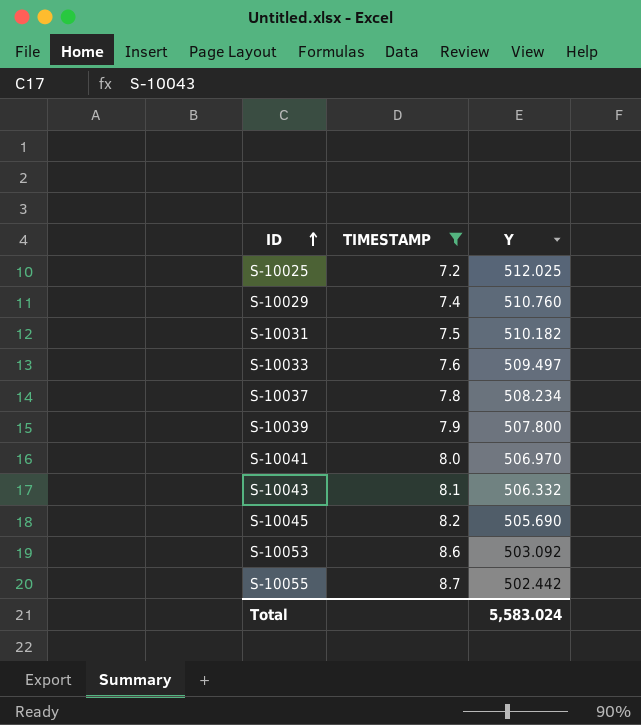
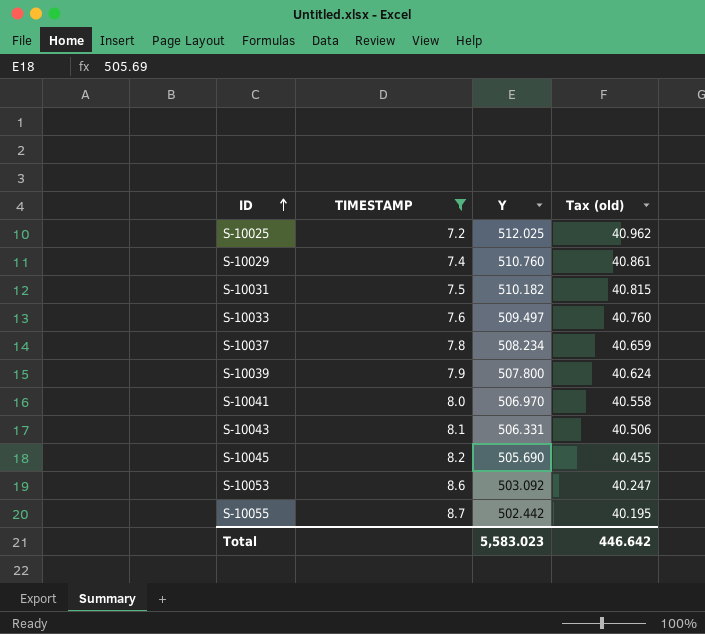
column Tax (old) | formula: none -> [Y] * 0.08
S-10043 | Y: 506.332 -> 506.331
Total | Y: 5,583.024 -> 5,583.023

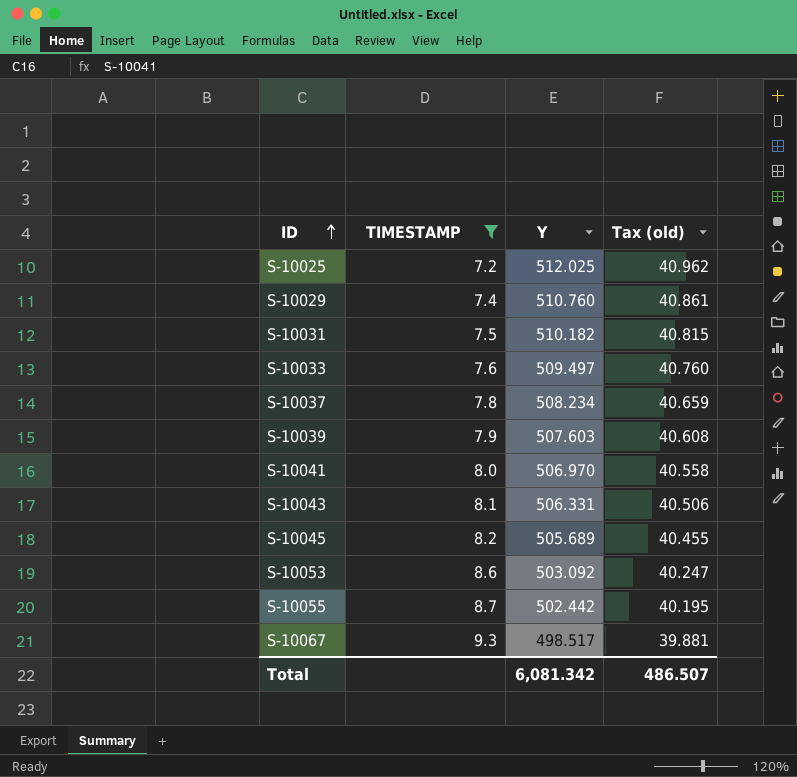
S-10039 | Y: 507.800 -> 507.603
S-10039 | Tax (old): 40.624 -> 40.608
S-10045 | Y: 505.690 -> 505.689
row S-10067: none -> 9.3 | 498.517 | 39.881
Total | Y: 5,583.023 -> 6,081.342
Total | Tax (old): 446.642 -> 486.507

